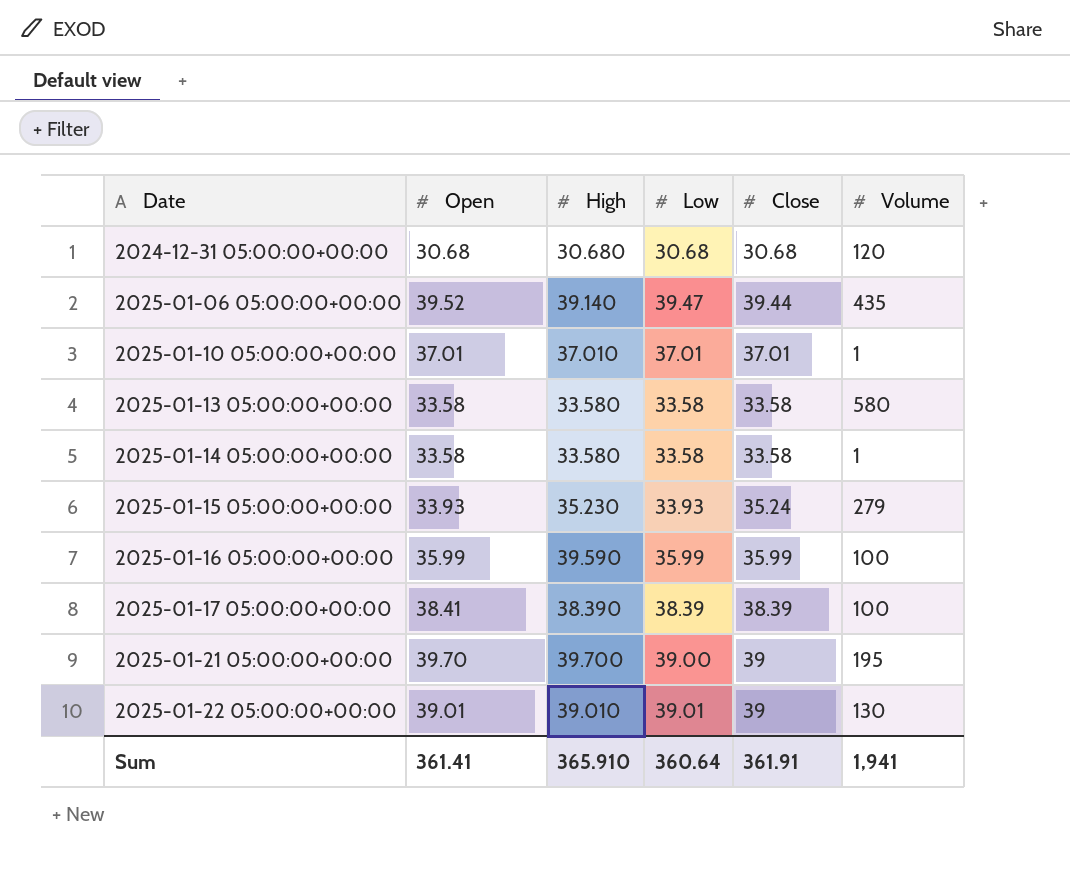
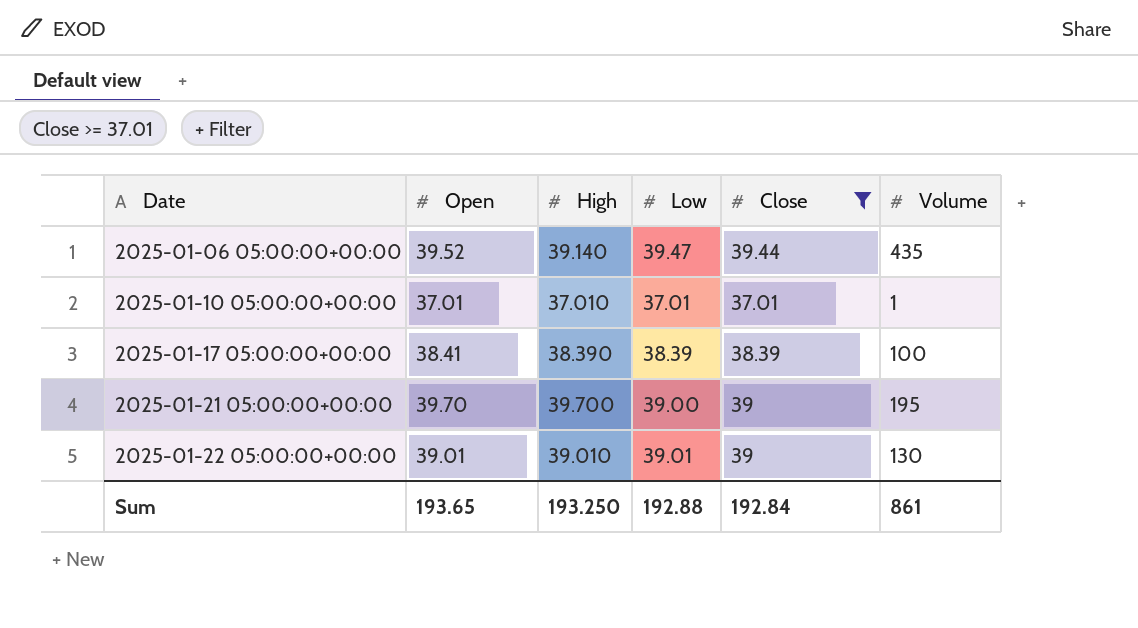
filter: none -> Close >= 37.01
Sum | Open: 361.41 -> 193.65
Sum | High: 365.910 -> 193.250
Sum | Low: 360.64 -> 192.88
Sum | Close: 361.91 -> 192.84
Sum | Volume: 1,941 -> 861

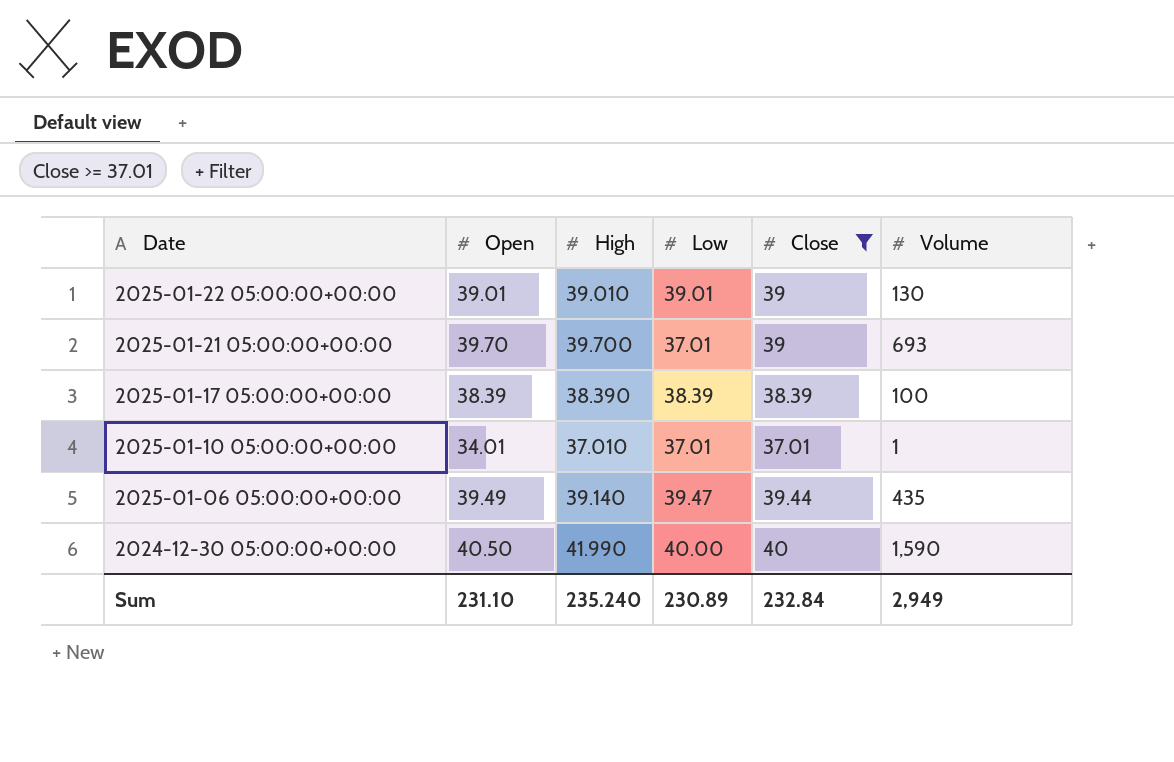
row order: Date ascending -> Date descending
2025-01-21 05:00:00+00:00 | Low: 39.00 -> 37.01
2025-01-21 05:00:00+00:00 | Volume: 195 -> 693
2025-01-17 05:00:00+00:00 | Open: 38.41 -> 38.39
2025-01-10 05:00:00+00:00 | Open: 37.01 -> 34.01
2025-01-06 05:00:00+00:00 | Open: 39.52 -> 39.49
row 2024-12-30 05:00:00+00:00: none -> 40.50 | 41.990 | 40.00 | 40 | 1,590
Sum | Open: 193.65 -> 231.10
Sum | High: 193.250 -> 235.240
Sum | Low: 192.88 -> 230.89
Sum | Close: 192.84 -> 232.84
Sum | Volume: 861 -> 2,949

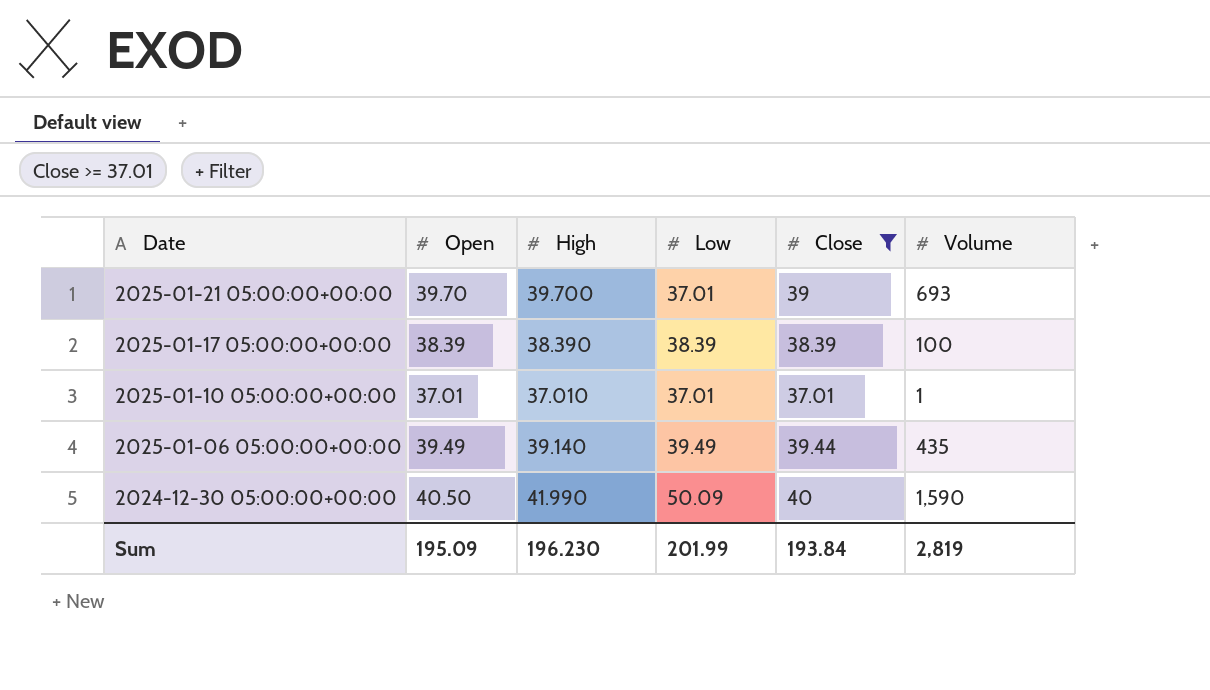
row 2025-01-22 05:00:00+00:00: 39.01 | 39.010 | 39.01 | 39 | 130 -> none
2025-01-10 05:00:00+00:00 | Open: 34.01 -> 37.01
2025-01-06 05:00:00+00:00 | Low: 39.47 -> 39.49
2024-12-30 05:00:00+00:00 | Low: 40.00 -> 50.09
Sum | Open: 231.10 -> 195.09
Sum | High: 235.240 -> 196.230
Sum | Low: 230.89 -> 201.99
Sum | Close: 232.84 -> 193.84
Sum | Volume: 2,949 -> 2,819

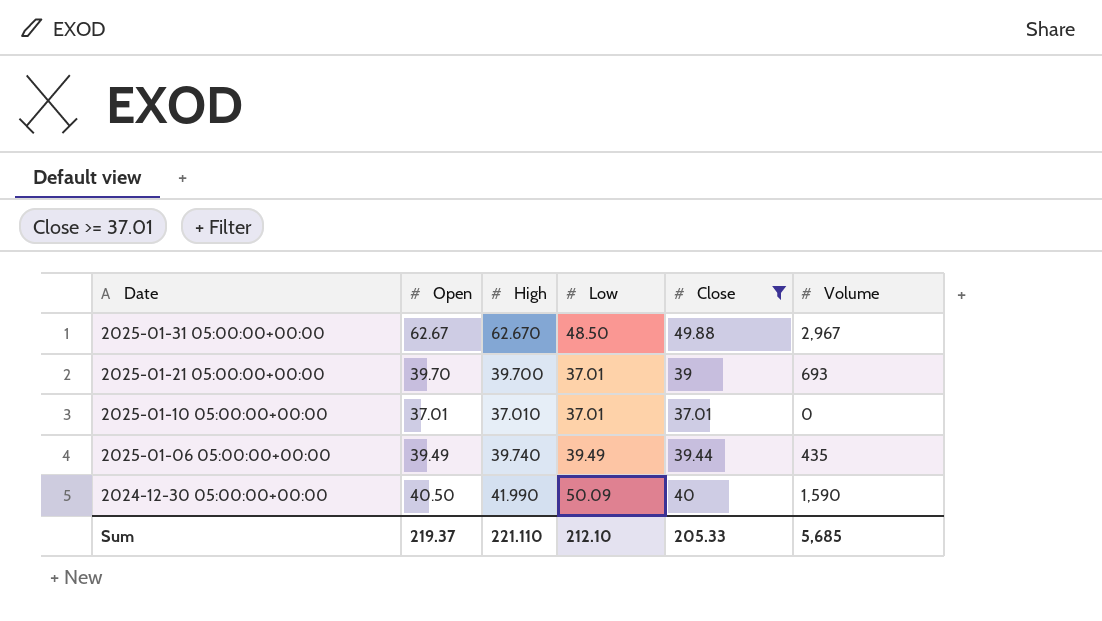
row 2025-01-17 05:00:00+00:00: 38.39 | 38.390 | 38.39 | 38.39 | 100 -> none
row 2025-01-31 05:00:00+00:00: none -> 62.67 | 62.670 | 48.50 | 49.88 | 2,967
2025-01-10 05:00:00+00:00 | Volume: 1 -> 0
2025-01-06 05:00:00+00:00 | High: 39.140 -> 39.740
Sum | Open: 195.09 -> 219.37
Sum | High: 196.230 -> 221.110
Sum | Low: 201.99 -> 212.10
Sum | Close: 193.84 -> 205.33
Sum | Volume: 2,819 -> 5,685

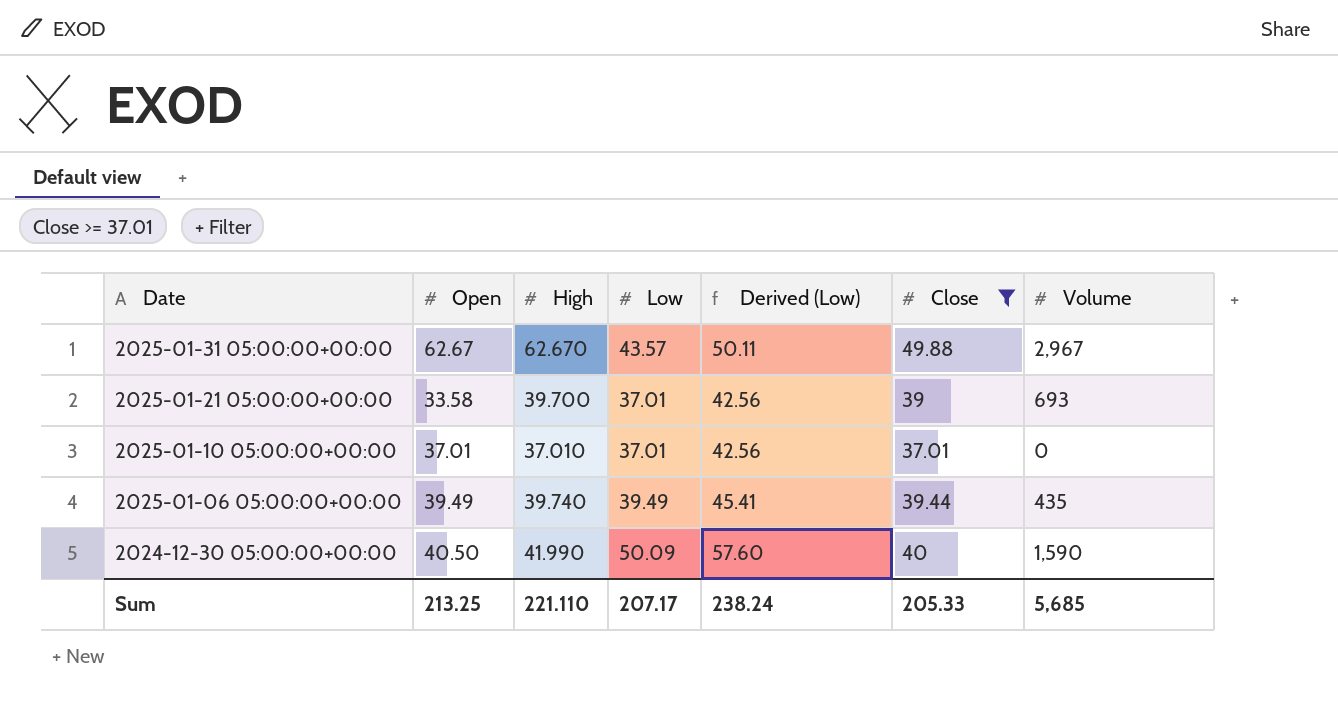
column Derived (Low) | formula: none -> [Low] * 1.15
2025-01-31 05:00:00+00:00 | Low: 48.50 -> 43.57
2025-01-21 05:00:00+00:00 | Open: 39.70 -> 33.58
Sum | Open: 219.37 -> 213.25
Sum | Low: 212.10 -> 207.17

